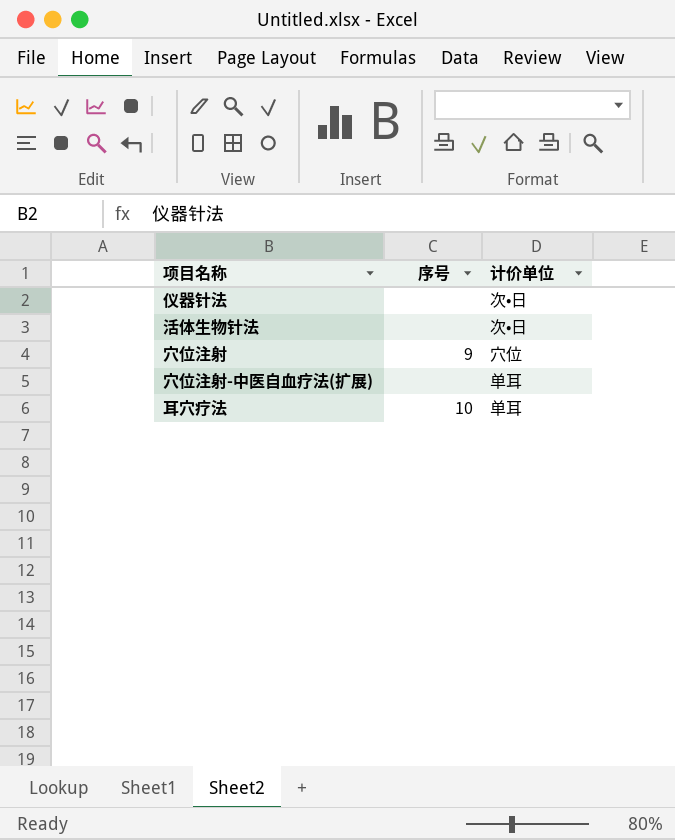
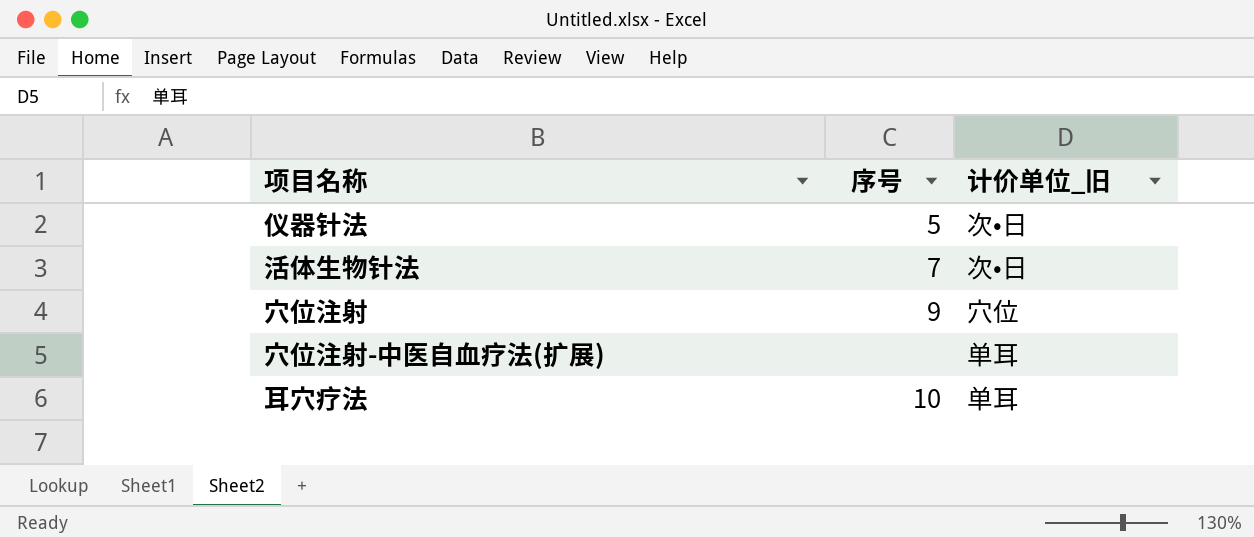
column name: 计价单位 -> 计价单位_旧
仪器针法 | 序号: none -> 5
活体生物针法 | 序号: none -> 7

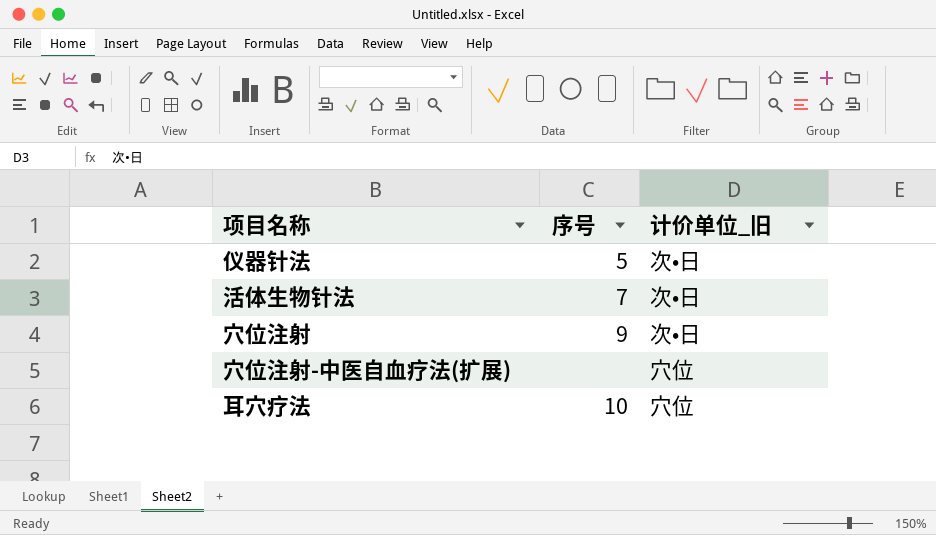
穴位注射 | 计价单位_旧: 穴位 -> 次•日
穴位注射-中医自血疗法(扩展) | 计价单位_旧: 单耳 -> 穴位
耳穴疗法 | 计价单位_旧: 单耳 -> 穴位

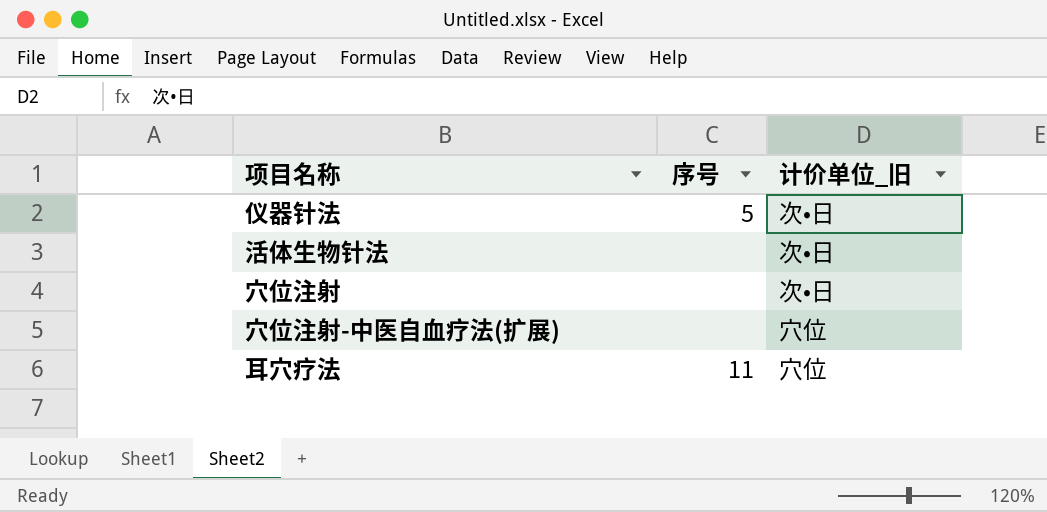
活体生物针法 | 序号: 7 -> none
穴位注射 | 序号: 9 -> none
耳穴疗法 | 序号: 10 -> 11

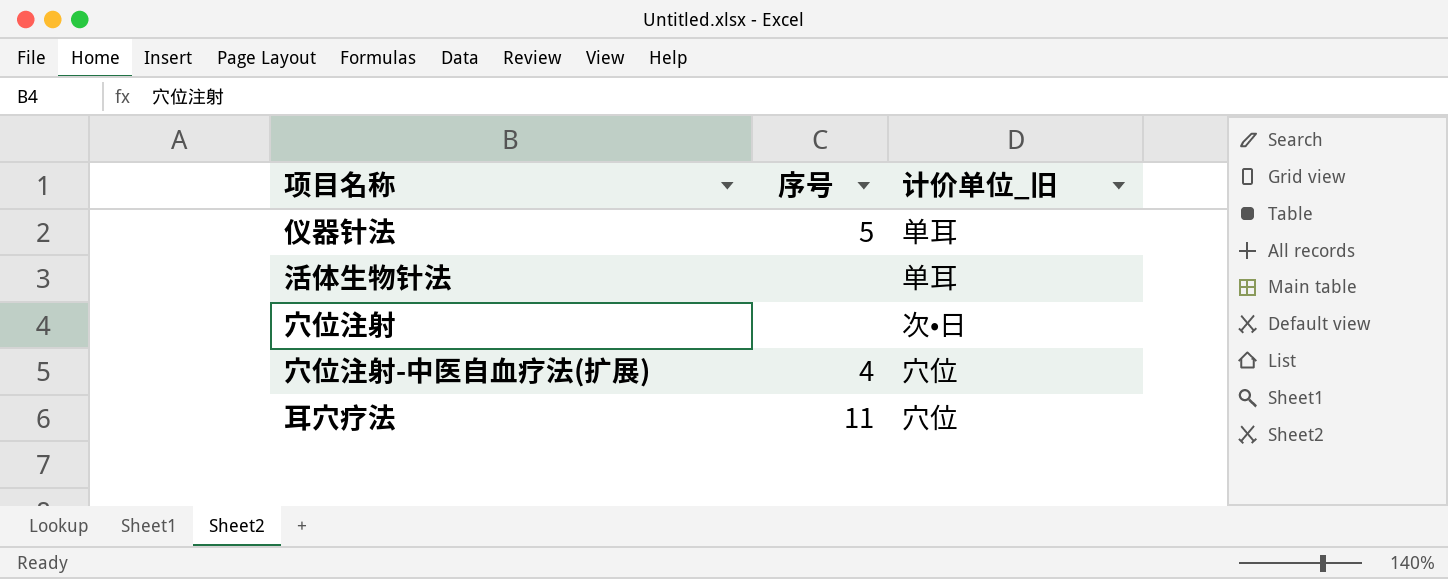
仪器针法 | 计价单位_旧: 次•日 -> 单耳
活体生物针法 | 计价单位_旧: 次•日 -> 单耳
穴位注射-中医自血疗法(扩展) | 序号: none -> 4

